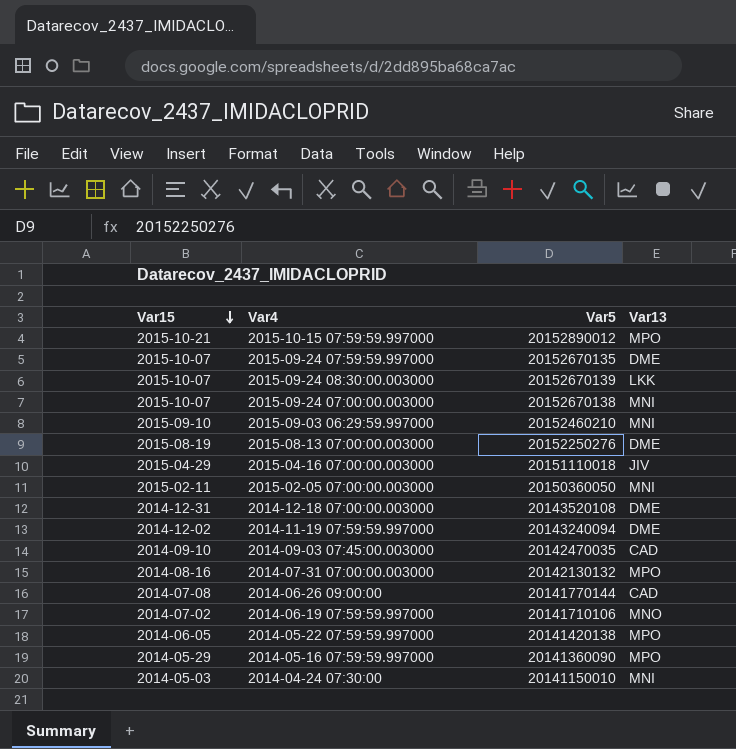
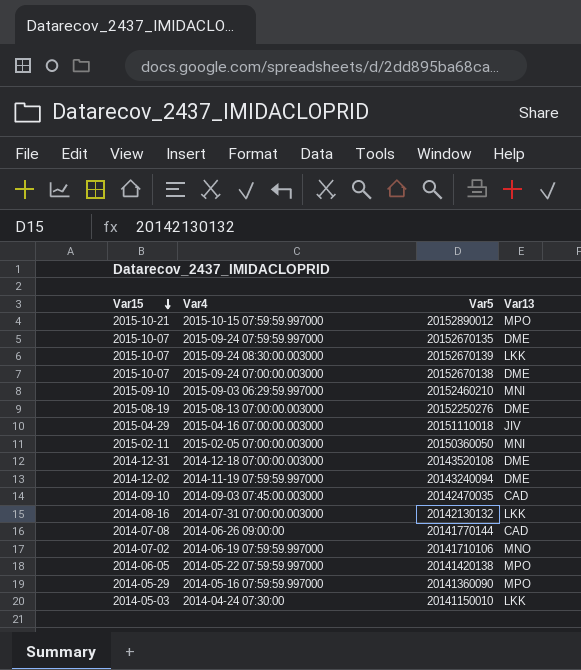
2015-09-24 07:00:00.003000 | Var13: MNI -> DME
2014-07-31 07:00:00.003000 | Var13: MPO -> LKK
2014-04-24 07:30:00 | Var13: MNI -> LKK

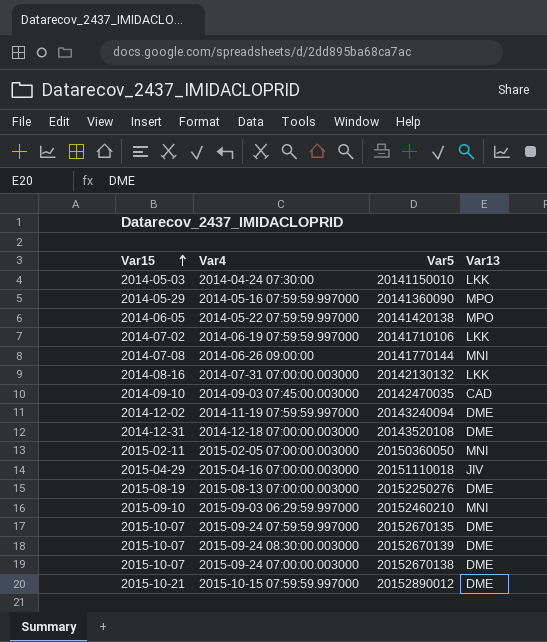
row order: Var15 descending -> Var15 ascending
2014-06-19 07:59:59.997000 | Var13: MNO -> LKK
2014-06-26 09:00:00 | Var13: CAD -> MNI
2015-09-24 08:30:00.003000 | Var13: LKK -> DME
2015-10-15 07:59:59.997000 | Var13: MPO -> DME

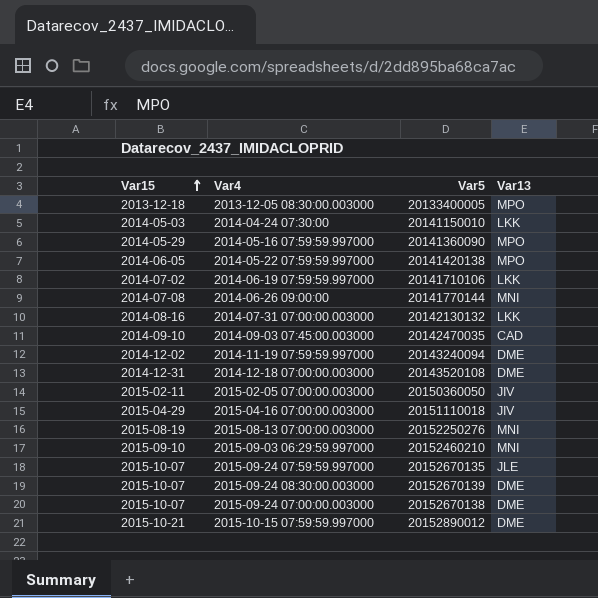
row 2013-12-05 08:30:00.003000: none -> 2013-12-18 | 20133400005 | MPO
2015-02-05 07:00:00.003000 | Var13: MNI -> JIV
2015-08-13 07:00:00.003000 | Var13: DME -> MNI
2015-09-24 07:59:59.997000 | Var13: DME -> JLE

